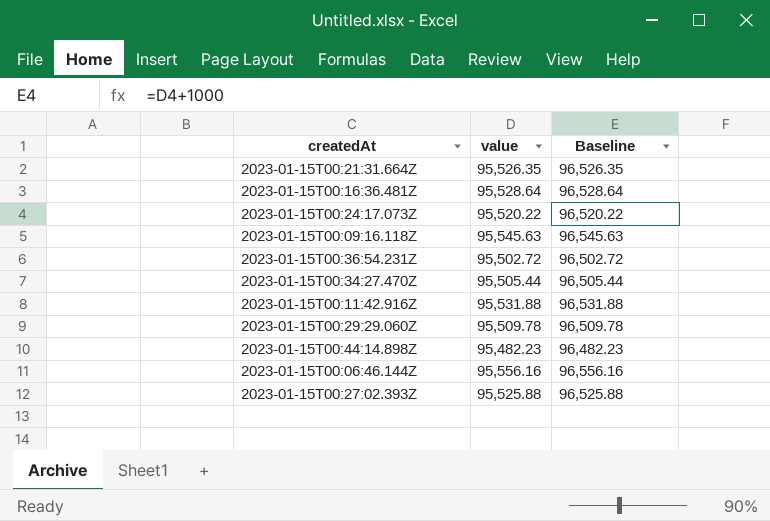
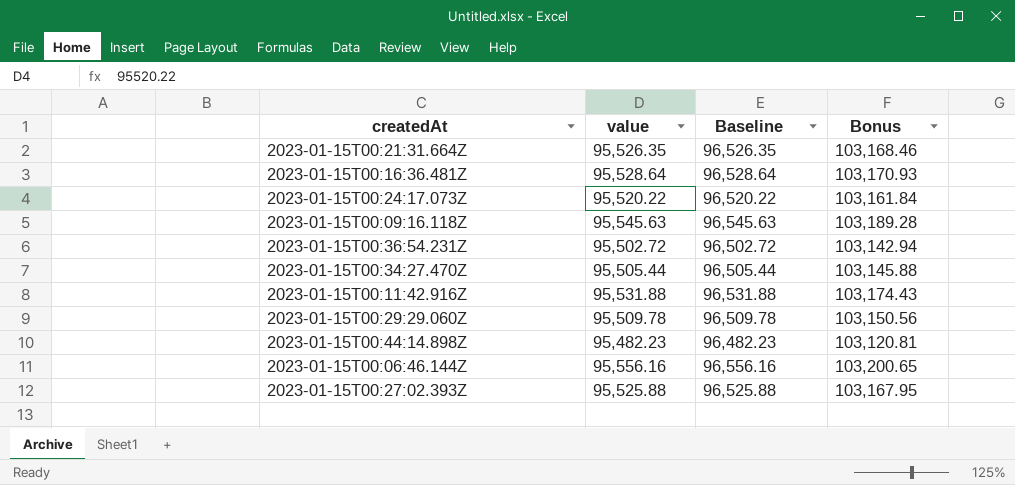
column Bonus | formula: none -> [value] * 1.08

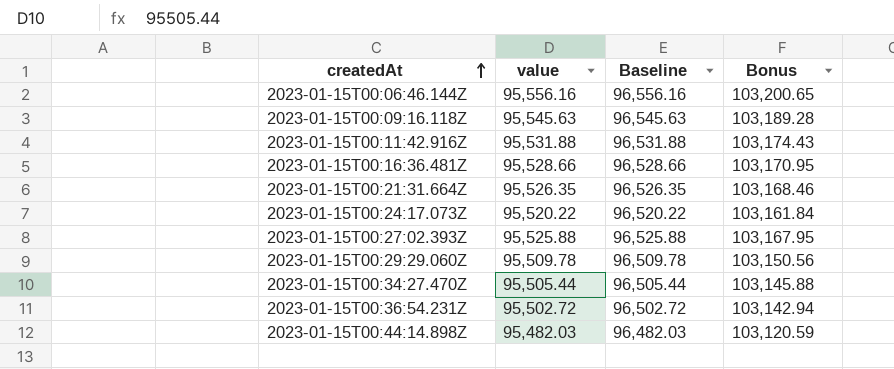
row order: none -> createdAt ascending
2023-01-15T00:16:36.481Z | value: 95,528.64 -> 95,528.66
2023-01-15T00:16:36.481Z | Baseline: 96,528.64 -> 96,528.66
2023-01-15T00:16:36.481Z | Bonus: 103,170.93 -> 103,170.95
2023-01-15T00:44:14.898Z | value: 95,482.23 -> 95,482.03
2023-01-15T00:44:14.898Z | Baseline: 96,482.23 -> 96,482.03
2023-01-15T00:44:14.898Z | Bonus: 103,120.81 -> 103,120.59

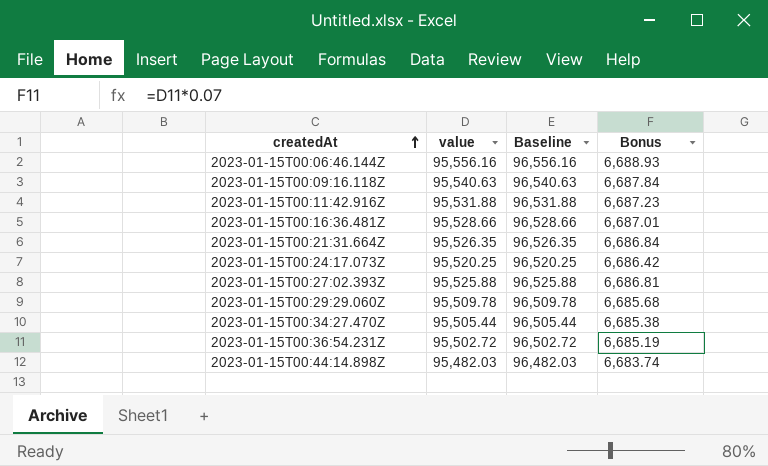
column Bonus | formula: [value] * 1.08 -> [value] * 0.07
2023-01-15T00:09:16.118Z | value: 95,545.63 -> 95,540.63
2023-01-15T00:09:16.118Z | Baseline: 96,545.63 -> 96,540.63
2023-01-15T00:24:17.073Z | value: 95,520.22 -> 95,520.25
2023-01-15T00:24:17.073Z | Baseline: 96,520.22 -> 96,520.25

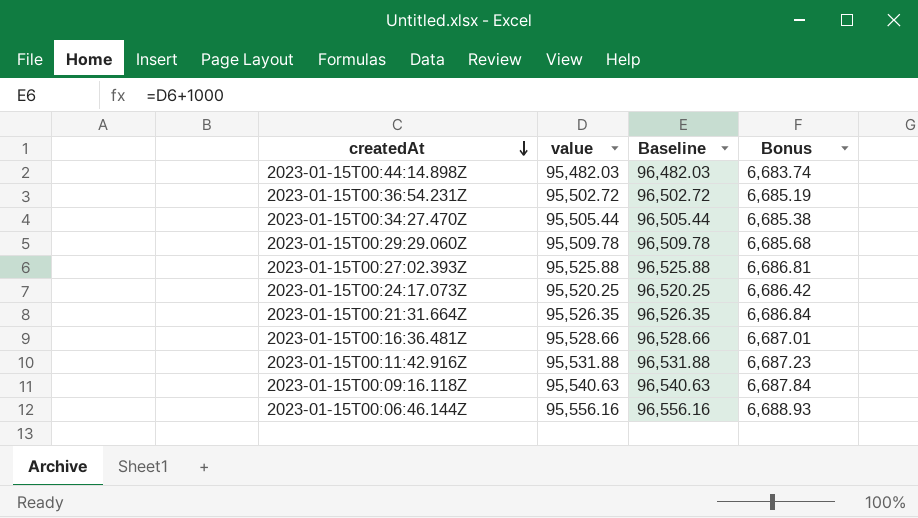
row order: createdAt ascending -> createdAt descending

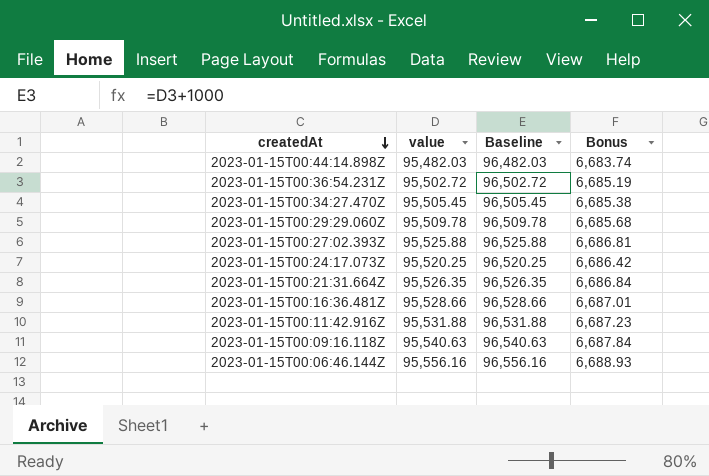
2023-01-15T00:34:27.470Z | value: 95,505.44 -> 95,505.45
2023-01-15T00:34:27.470Z | Baseline: 96,505.44 -> 96,505.45

